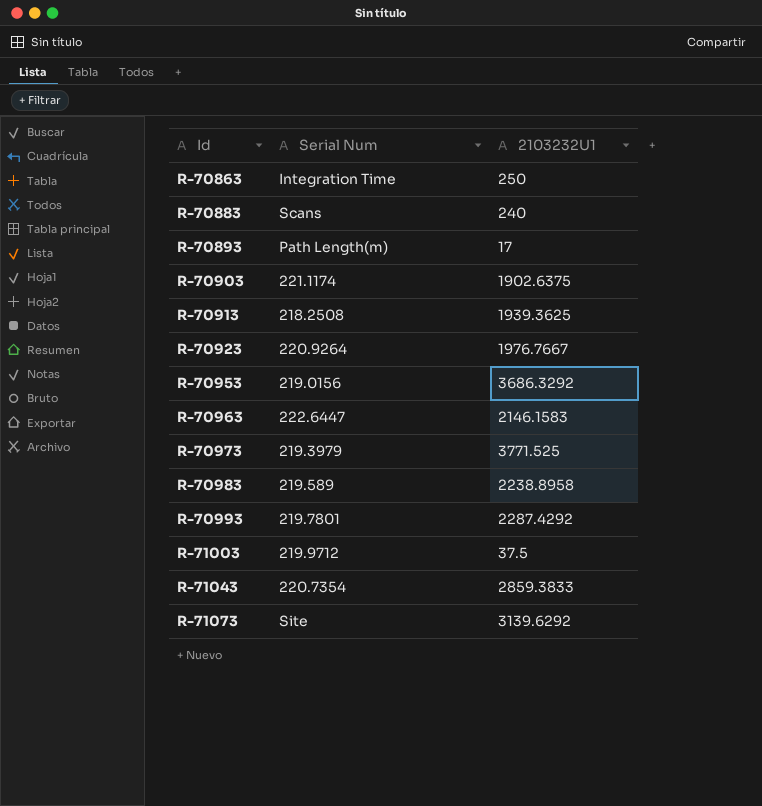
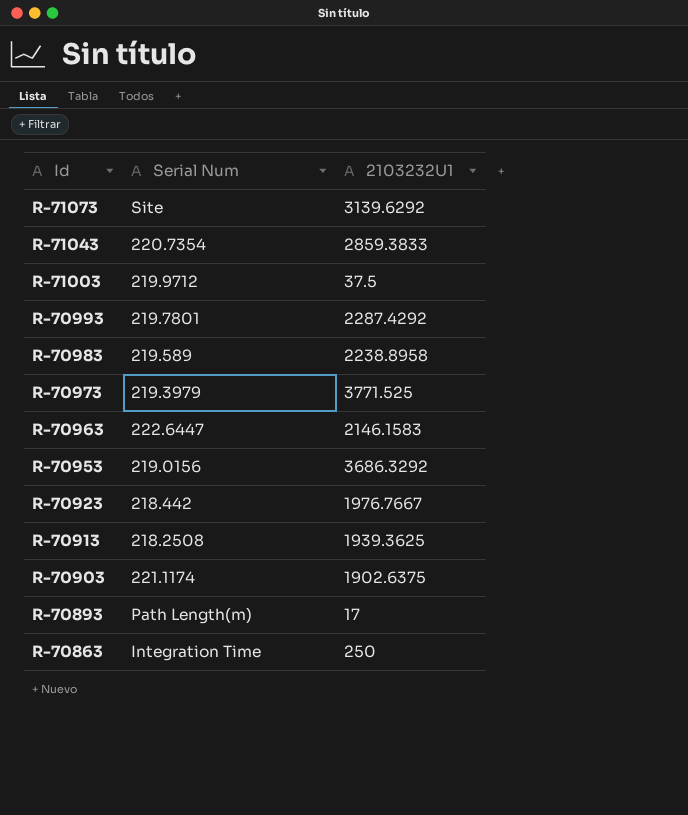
row order: Id ascending -> Id descending
row R-70883: Scans | 240 -> none
R-70923 | Serial Num: 220.9264 -> 218.442

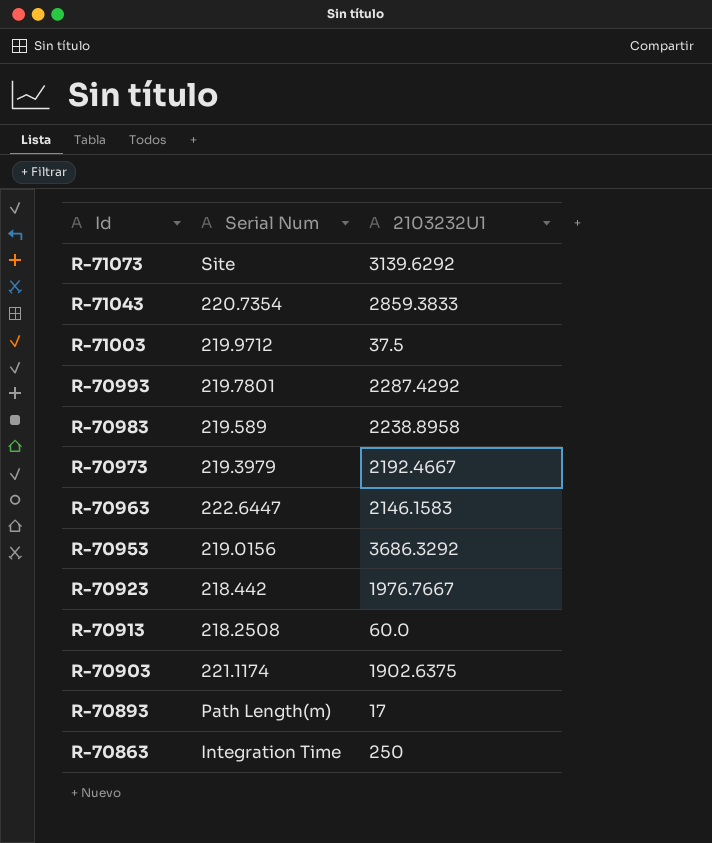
R-70973 | 2103232U1: 3771.525 -> 2192.4667
R-70913 | 2103232U1: 1939.3625 -> 60.0

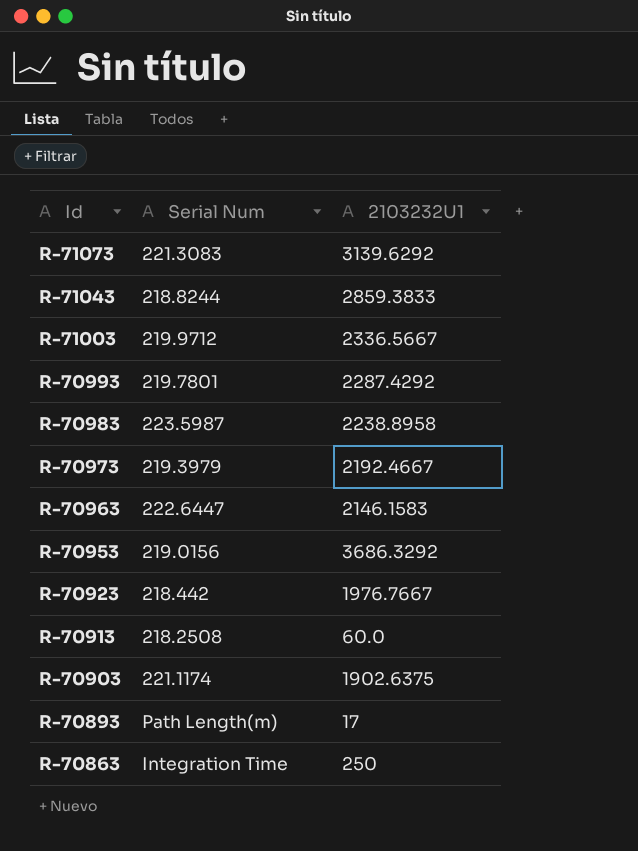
R-71073 | Serial Num: Site -> 221.3083
R-71043 | Serial Num: 220.7354 -> 218.8244
R-71003 | 2103232U1: 37.5 -> 2336.5667
R-70983 | Serial Num: 219.589 -> 223.5987

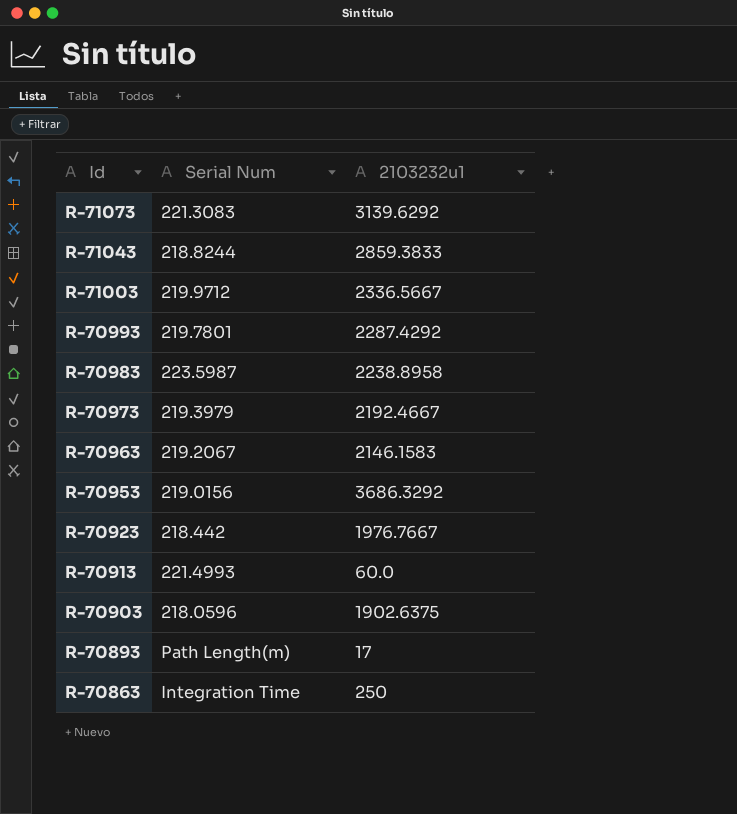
column name: 2103232U1 -> 2103232u1
R-70963 | Serial Num: 222.6447 -> 219.2067
R-70913 | Serial Num: 218.2508 -> 221.4993
R-70903 | Serial Num: 221.1174 -> 218.0596

